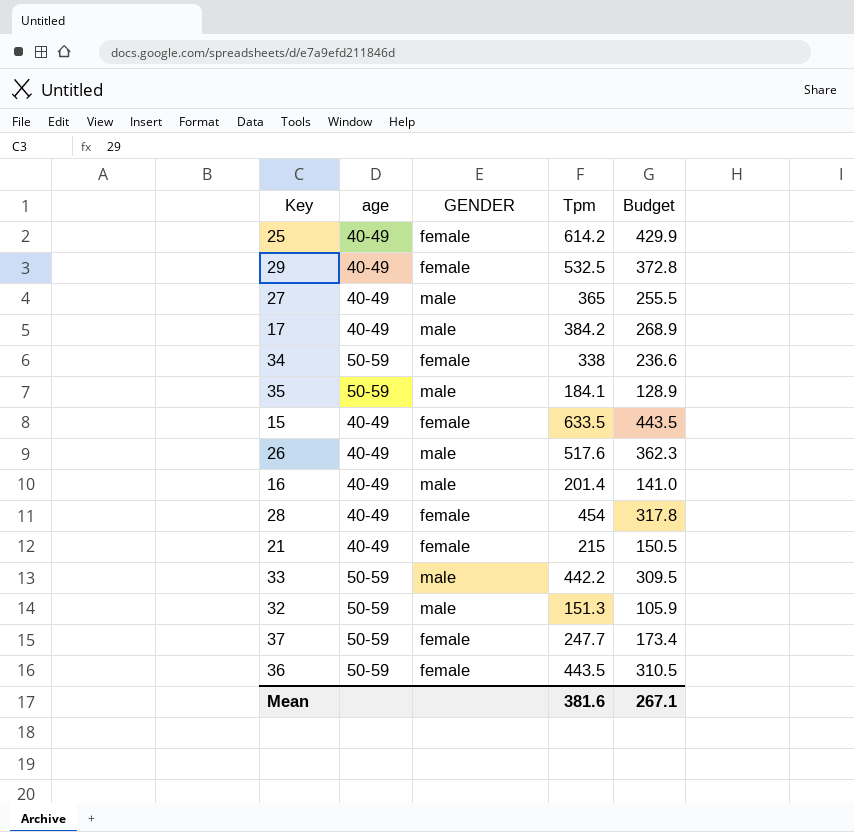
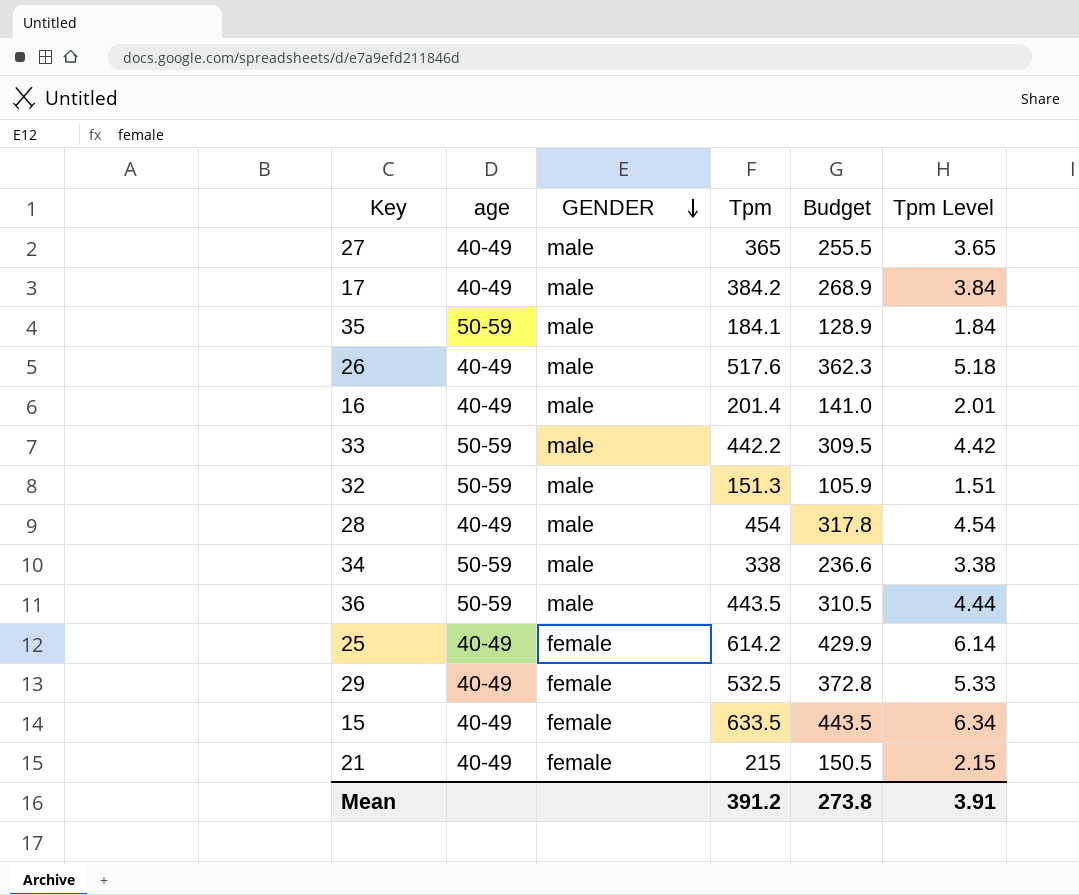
row order: none -> GENDER descending
column Tpm Level | formula: none -> [Tpm] * 0.01
row 37: 50-59 | female | 247.7 | 173.4 -> none
28 | GENDER: female -> male
34 | GENDER: female -> male
36 | GENDER: female -> male
Mean | Tpm: 381.6 -> 391.2
Mean | Budget: 267.1 -> 273.8

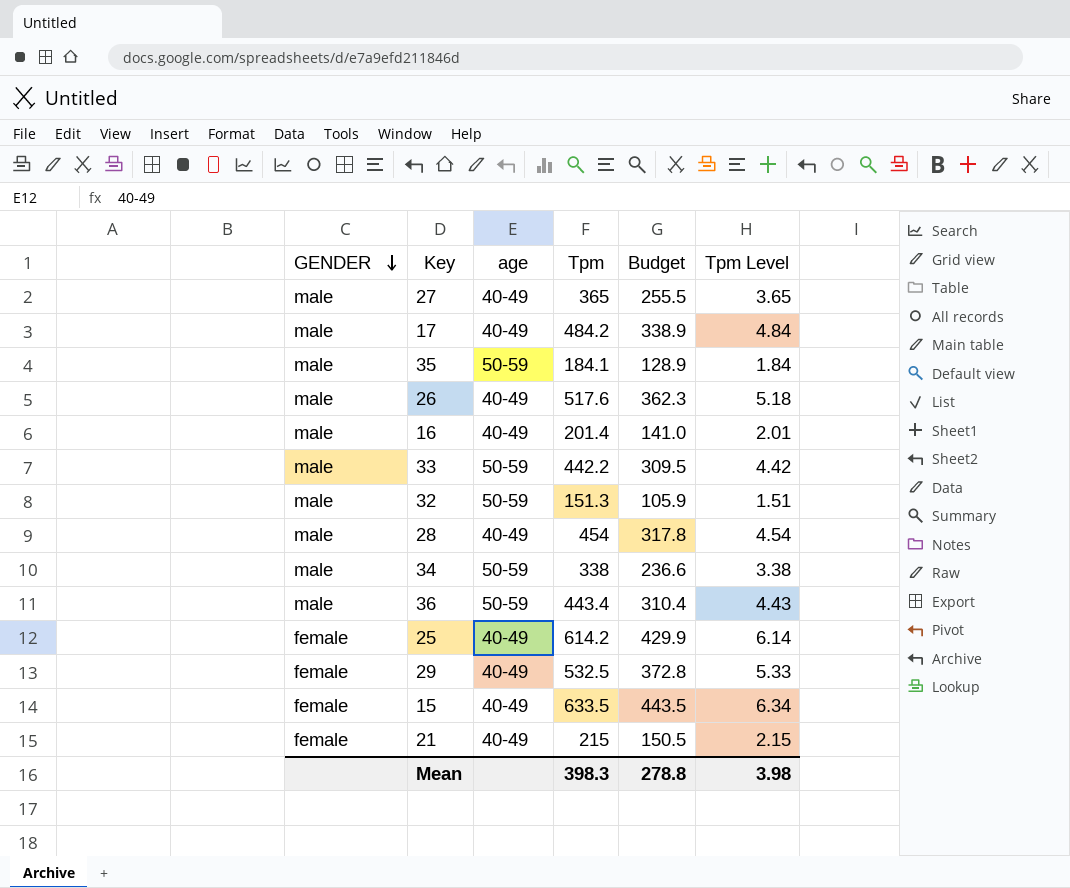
column GENDER | position: 3 -> 1
17 | Tpm: 384.2 -> 484.2
17 | Budget: 268.9 -> 338.9
17 | Tpm Level: 3.84 -> 4.84
36 | Tpm: 443.5 -> 443.4
36 | Budget: 310.5 -> 310.4
36 | Tpm Level: 4.44 -> 4.43
Mean | Tpm: 391.2 -> 398.3
Mean | Budget: 273.8 -> 278.8
Mean | Tpm Level: 3.91 -> 3.98

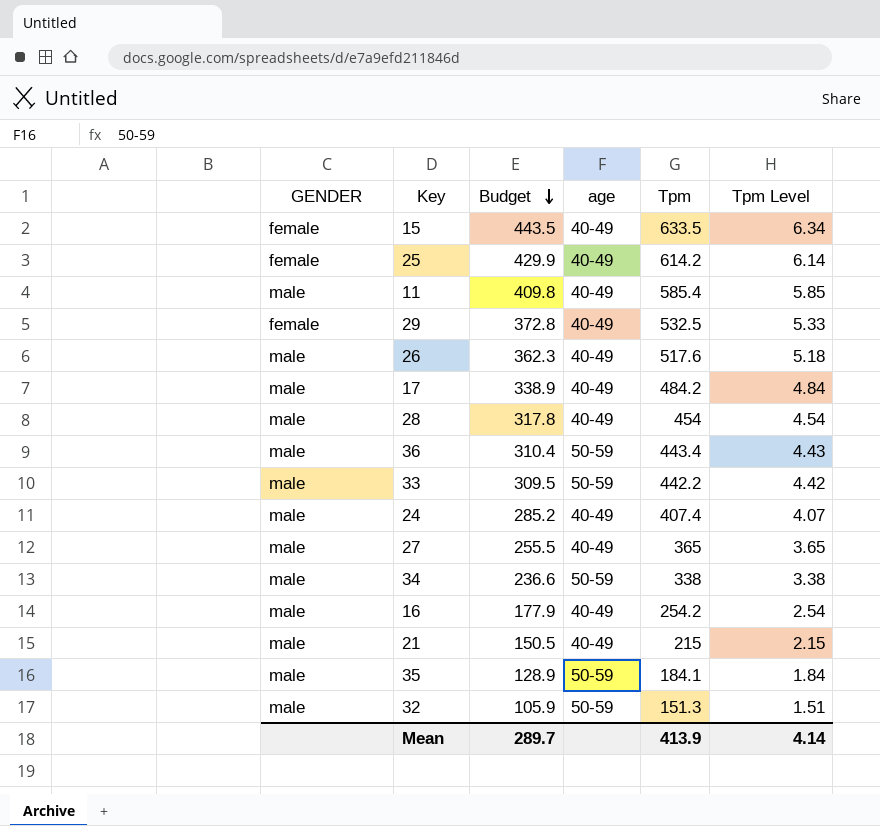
row order: GENDER descending -> Budget descending
column Budget | position: 5 -> 3
row 11: none -> male | 409.8 | 40-49 | 585.4 | 5.85
row 24: none -> male | 285.2 | 40-49 | 407.4 | 4.07
16 | Budget: 141.0 -> 177.9
16 | Tpm: 201.4 -> 254.2
16 | Tpm Level: 2.01 -> 2.54
21 | GENDER: female -> male
Mean | Budget: 278.8 -> 289.7
Mean | Tpm: 398.3 -> 413.9
Mean | Tpm Level: 3.98 -> 4.14

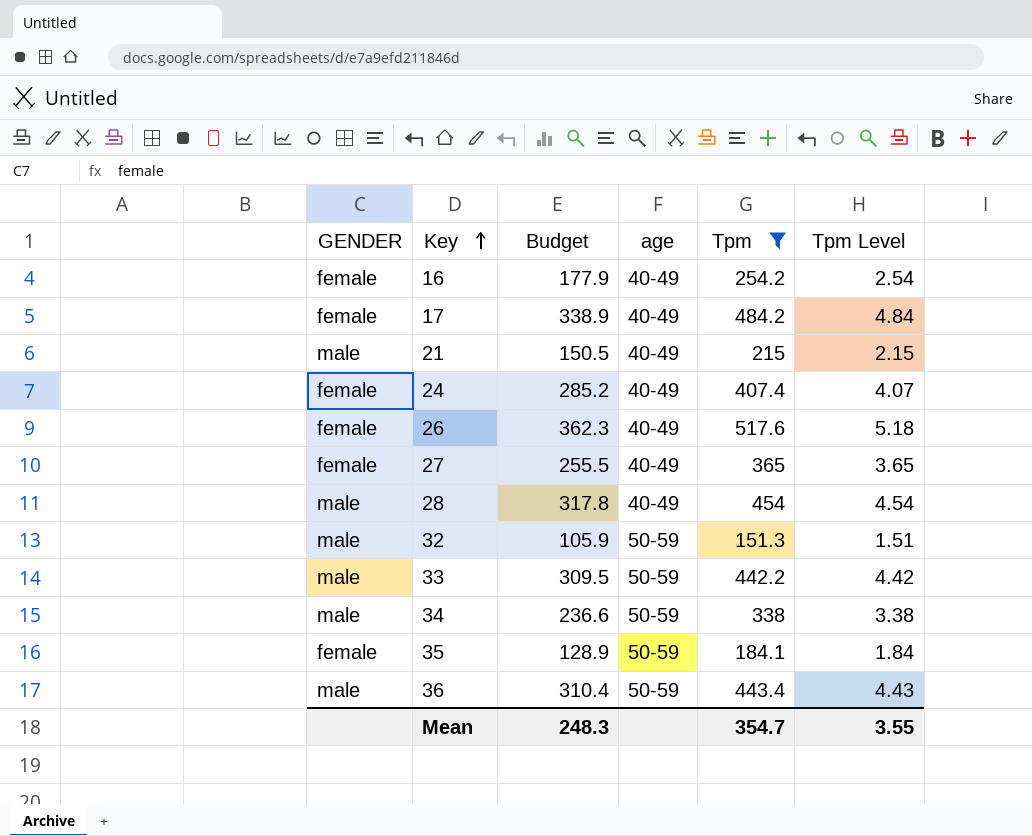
filter: none -> Tpm <= 517.6
row order: Budget descending -> Key ascending
16 | GENDER: male -> female
17 | GENDER: male -> female
24 | GENDER: male -> female
26 | GENDER: male -> female
27 | GENDER: male -> female
35 | GENDER: male -> female
Mean | Budget: 289.7 -> 248.3
Mean | Tpm: 413.9 -> 354.7
Mean | Tpm Level: 4.14 -> 3.55

